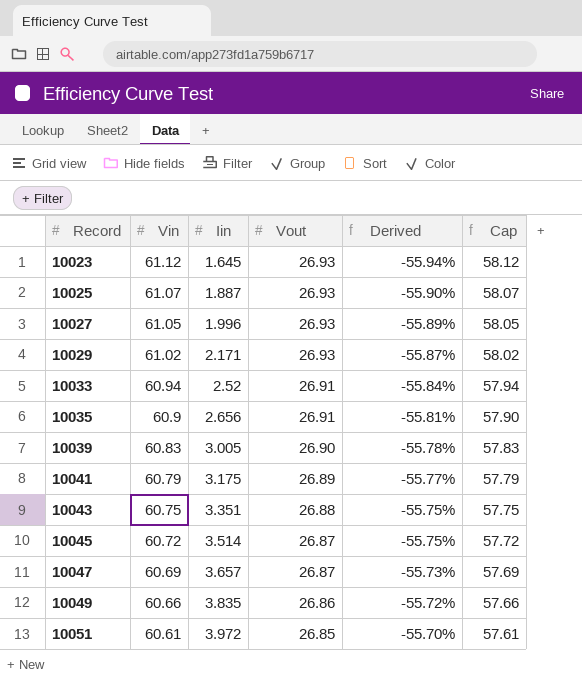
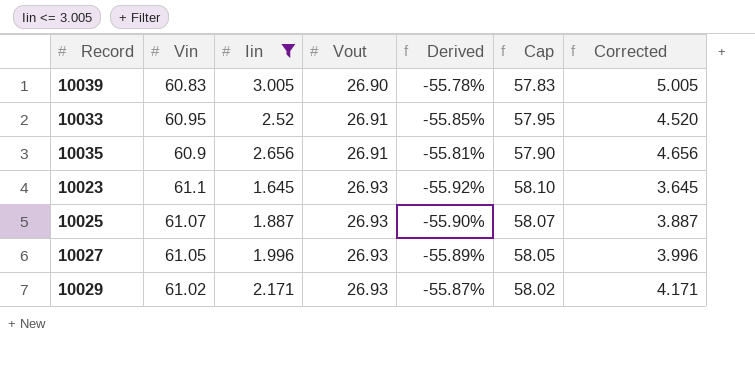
filter: none -> Iin <= 3.005
row order: Record ascending -> Vout ascending
column Corrected | formula: none -> [Iin] + 2
10033 | Vin: 60.94 -> 60.95
10033 | Derived: -55.84% -> -55.85%
10033 | Cap: 57.94 -> 57.95
10023 | Vin: 61.12 -> 61.1
10023 | Derived: -55.94% -> -55.92%
10023 | Cap: 58.12 -> 58.10

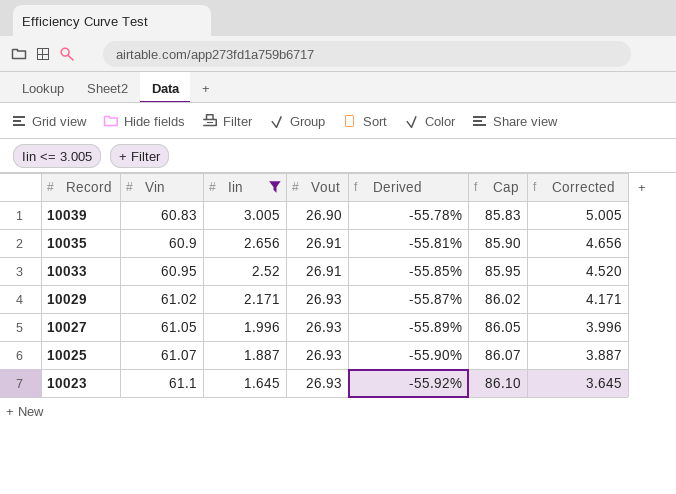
row order: Vout ascending -> Record descending
column Cap | formula: [Vin] - 3 -> [Vin] + 25

